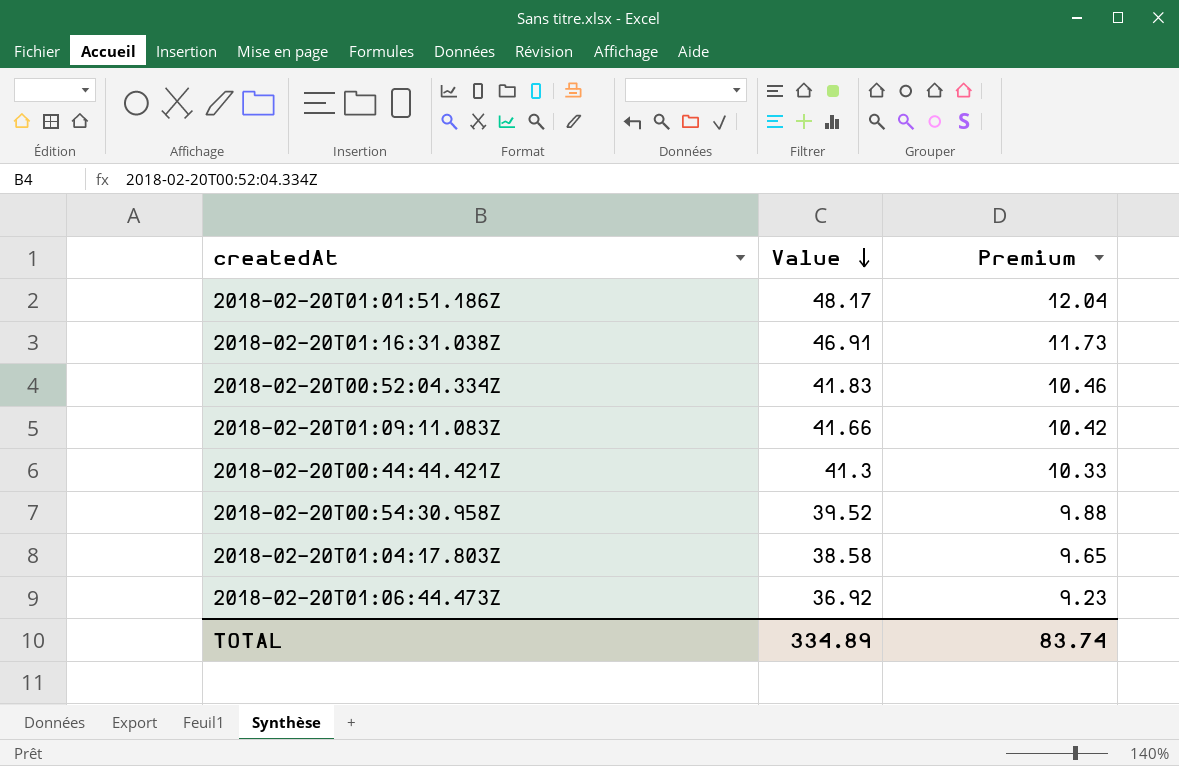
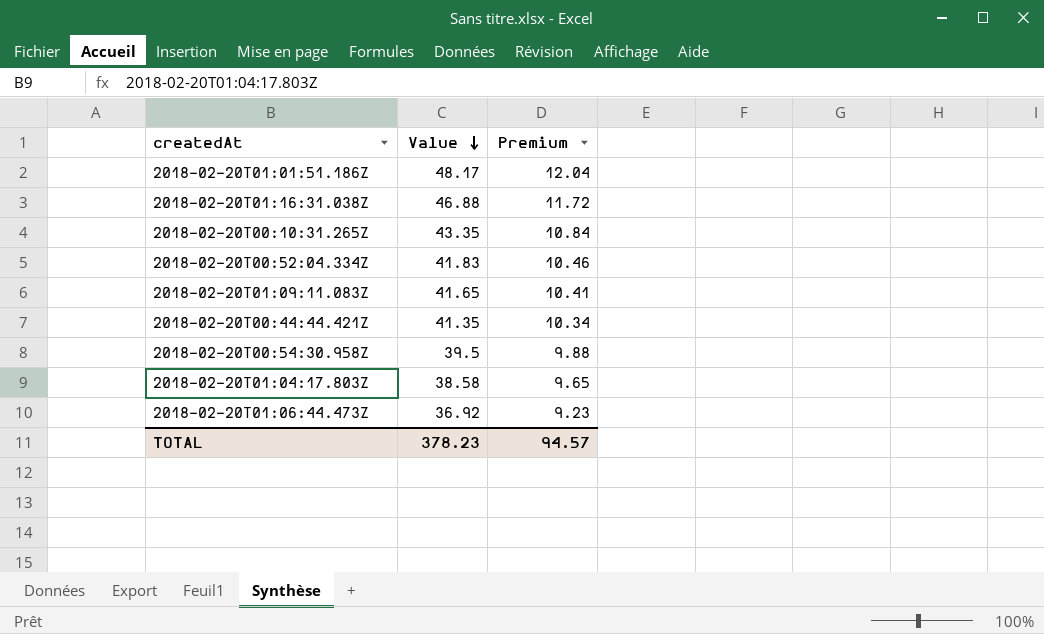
2018-02-20T01:16:31.038Z | Value: 46.91 -> 46.88
2018-02-20T01:16:31.038Z | Premium: 11.73 -> 11.72
row 2018-02-20T00:10:31.265Z: none -> 43.35 | 10.84
2018-02-20T01:09:11.083Z | Value: 41.66 -> 41.65
2018-02-20T01:09:11.083Z | Premium: 10.42 -> 10.41
2018-02-20T00:44:44.421Z | Value: 41.3 -> 41.35
2018-02-20T00:44:44.421Z | Premium: 10.33 -> 10.34
2018-02-20T00:54:30.958Z | Value: 39.52 -> 39.5
TOTAL | Value: 334.89 -> 378.23
TOTAL | Premium: 83.74 -> 94.57

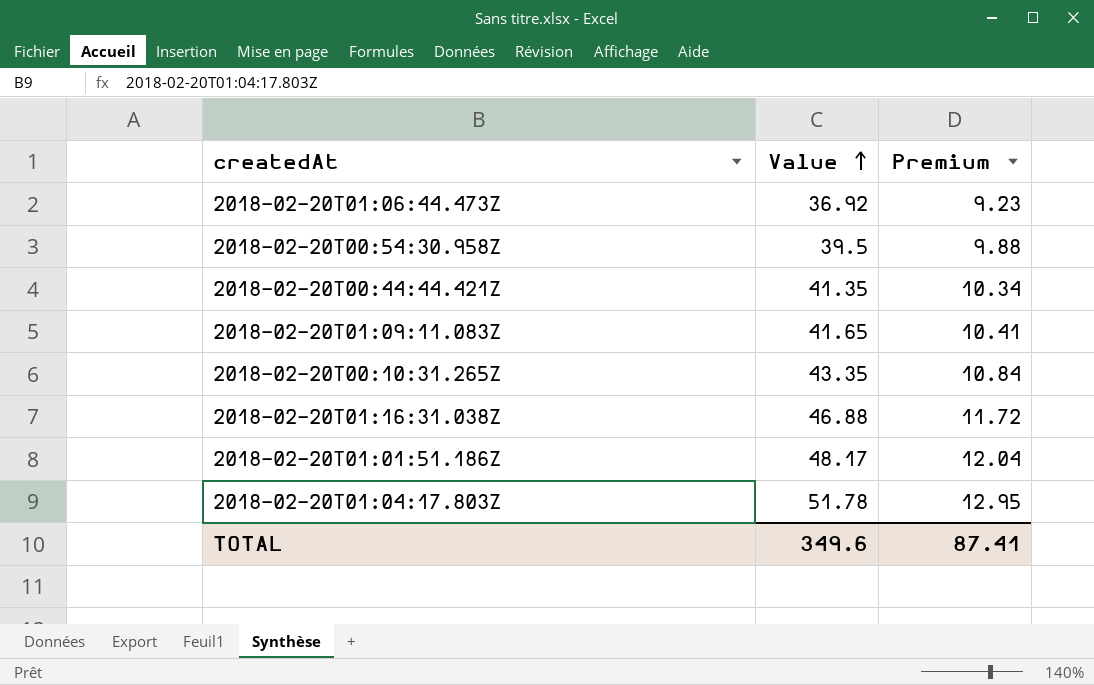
row order: Value descending -> Value ascending
row 2018-02-20T00:52:04.334Z: 41.83 | 10.46 -> none
2018-02-20T01:04:17.803Z | Value: 38.58 -> 51.78
2018-02-20T01:04:17.803Z | Premium: 9.65 -> 12.95
TOTAL | Value: 378.23 -> 349.6
TOTAL | Premium: 94.57 -> 87.41

